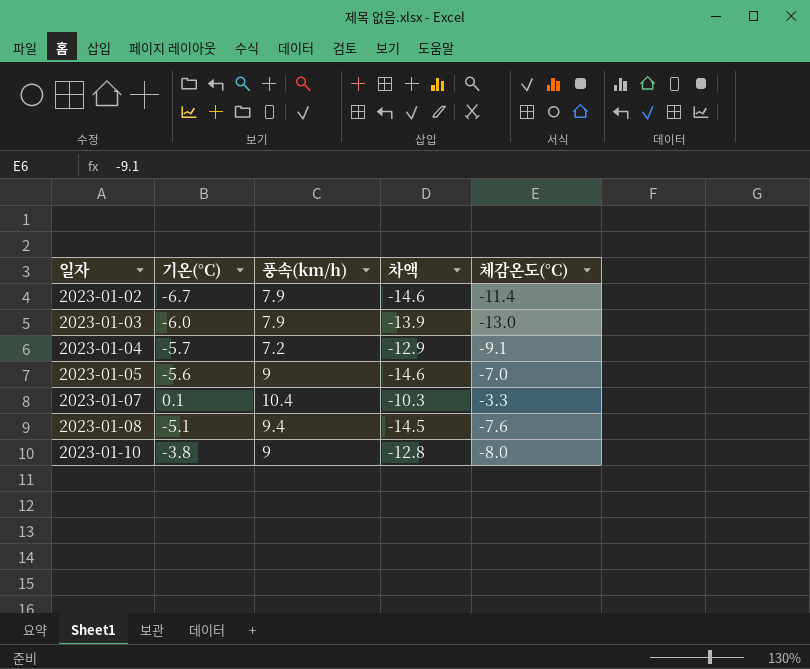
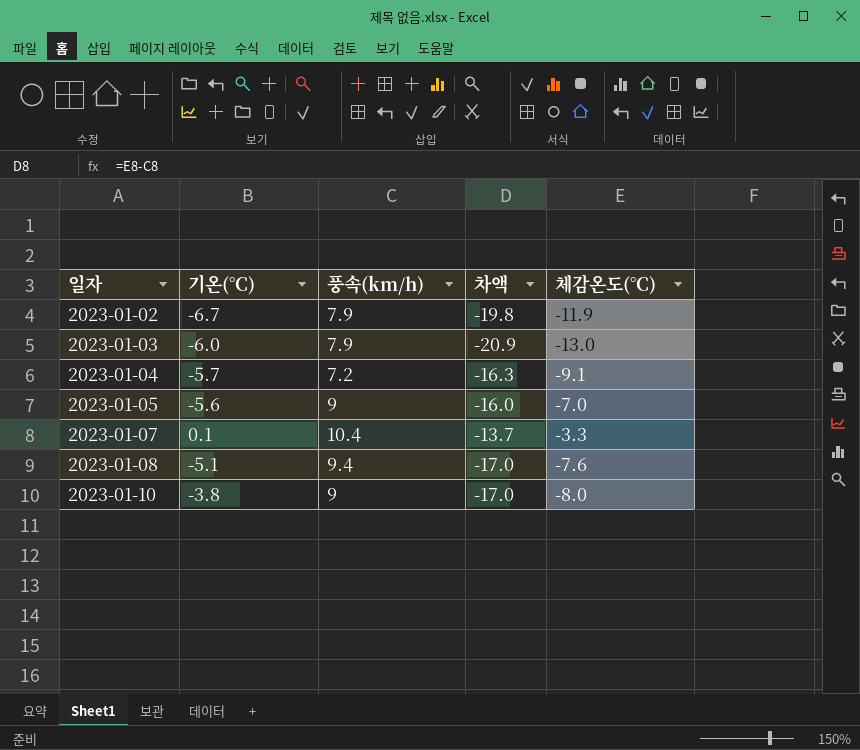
column 차액 | formula: [기온(°C)] - [풍속(km/h)] -> [체감온도(°C)] - [풍속(km/h)]
2023-01-02 | 체감온도(°C): -11.4 -> -11.9

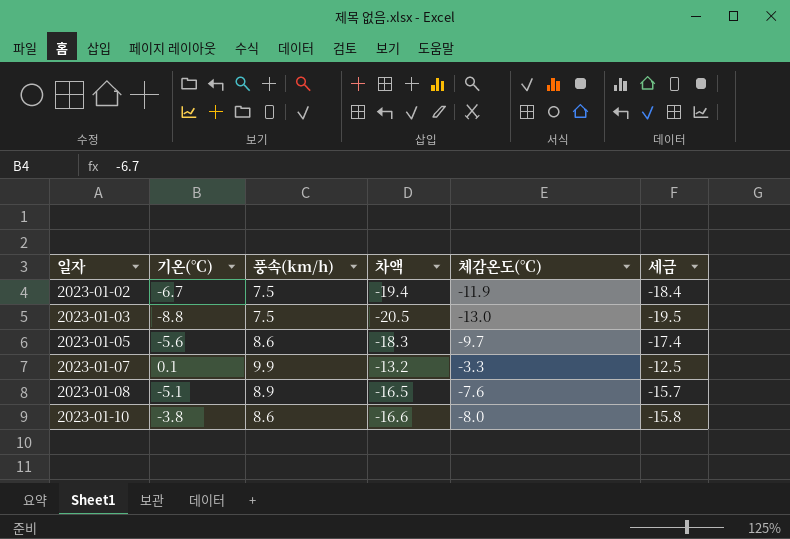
column 세금 | formula: none -> [차액] * 0.95
row 2023-01-04: -5.7 | 7.2 | -16.3 | -9.1 -> none
2023-01-02 | 풍속(km/h): 7.9 -> 7.5
2023-01-02 | 차액: -19.8 -> -19.4
2023-01-03 | 기온(°C): -6.0 -> -8.8
2023-01-03 | 풍속(km/h): 7.9 -> 7.5
2023-01-03 | 차액: -20.9 -> -20.5
2023-01-05 | 풍속(km/h): 9 -> 8.6
2023-01-05 | 차액: -16.0 -> -18.3
2023-01-05 | 체감온도(°C): -7.0 -> -9.7
2023-01-07 | 풍속(km/h): 10.4 -> 9.9
2023-01-07 | 차액: -13.7 -> -13.2
2023-01-08 | 풍속(km/h): 9.4 -> 8.9
2023-01-08 | 차액: -17.0 -> -16.5
2023-01-10 | 풍속(km/h): 9 -> 8.6
2023-01-10 | 차액: -17.0 -> -16.6

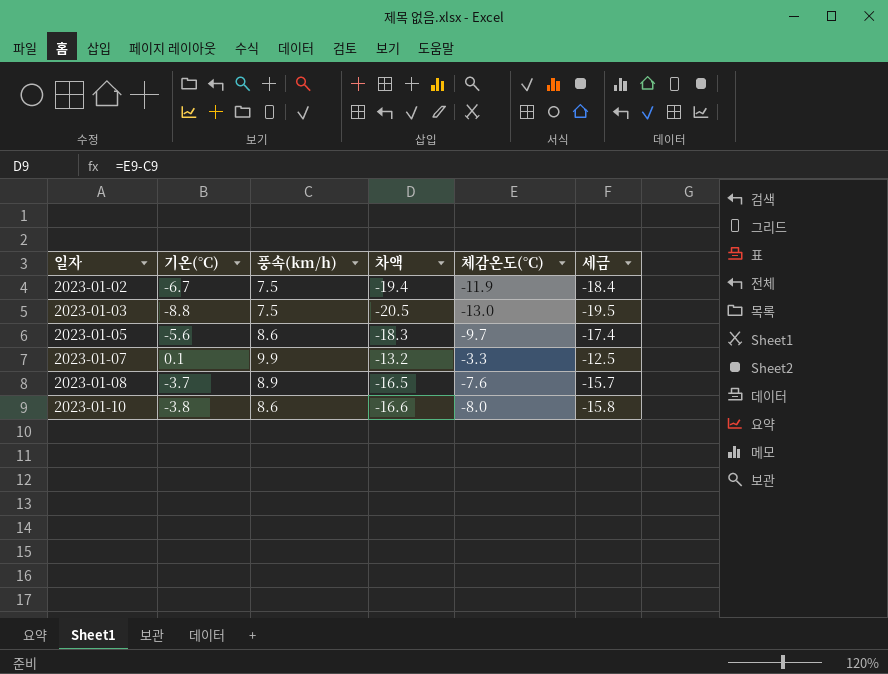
2023-01-08 | 기온(°C): -5.1 -> -3.7

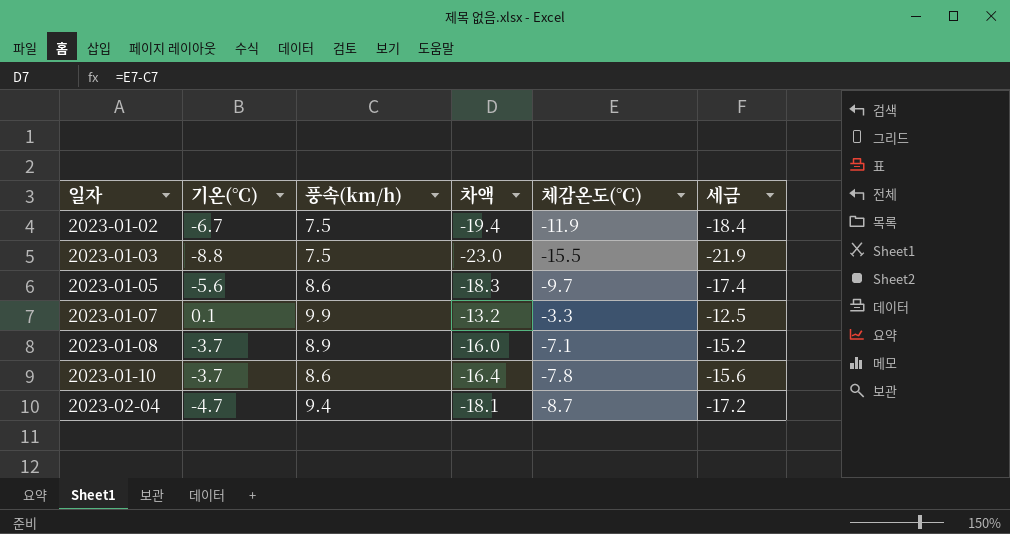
2023-01-03 | 차액: -20.5 -> -23.0
2023-01-03 | 체감온도(°C): -13.0 -> -15.5
2023-01-03 | 세금: -19.5 -> -21.9
2023-01-08 | 차액: -16.5 -> -16.0
2023-01-08 | 체감온도(°C): -7.6 -> -7.1
2023-01-08 | 세금: -15.7 -> -15.2
2023-01-10 | 기온(°C): -3.8 -> -3.7
2023-01-10 | 차액: -16.6 -> -16.4
2023-01-10 | 체감온도(°C): -8.0 -> -7.8
2023-01-10 | 세금: -15.8 -> -15.6
row 2023-02-04: none -> -4.7 | 9.4 | -18.1 | -8.7 | -17.2

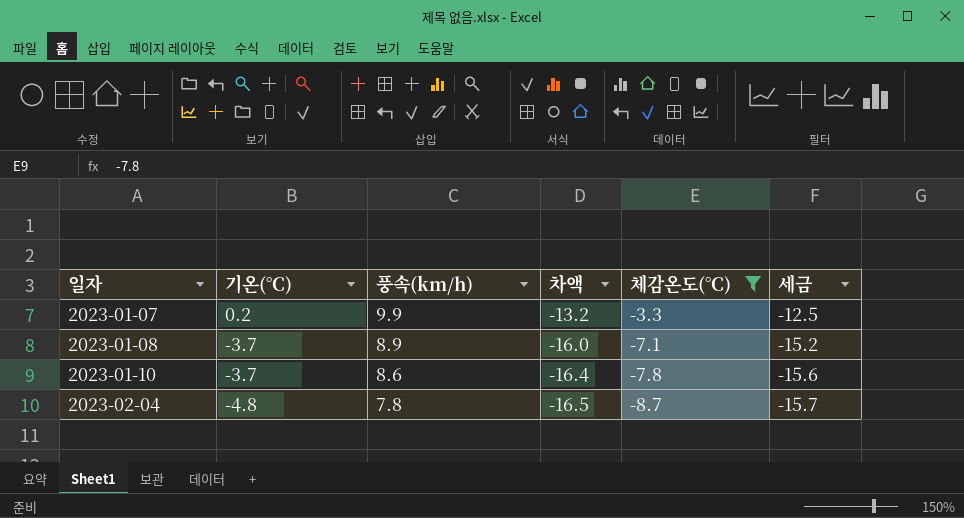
filter: none -> 체감온도(°C) >= -8.7
2023-01-07 | 기온(°C): 0.1 -> 0.2
2023-02-04 | 기온(°C): -4.7 -> -4.8
2023-02-04 | 풍속(km/h): 9.4 -> 7.8
2023-02-04 | 차액: -18.1 -> -16.5
2023-02-04 | 세금: -17.2 -> -15.7

